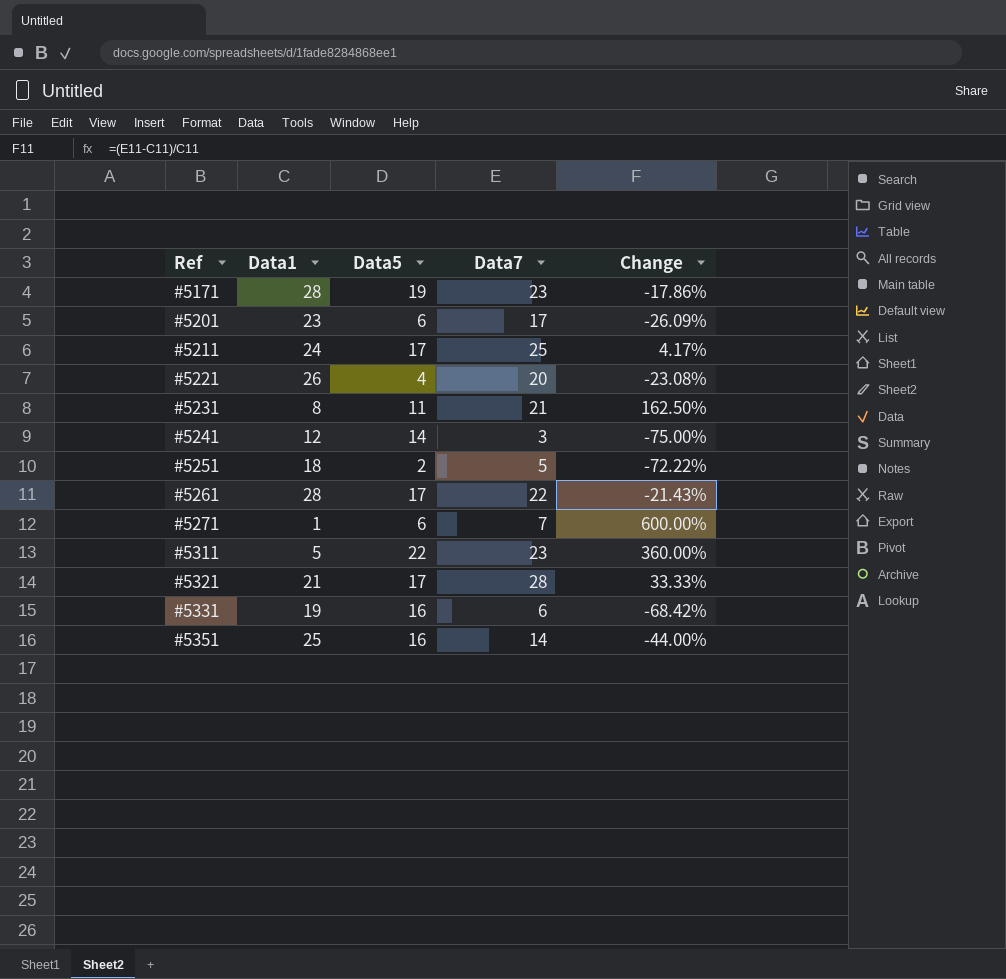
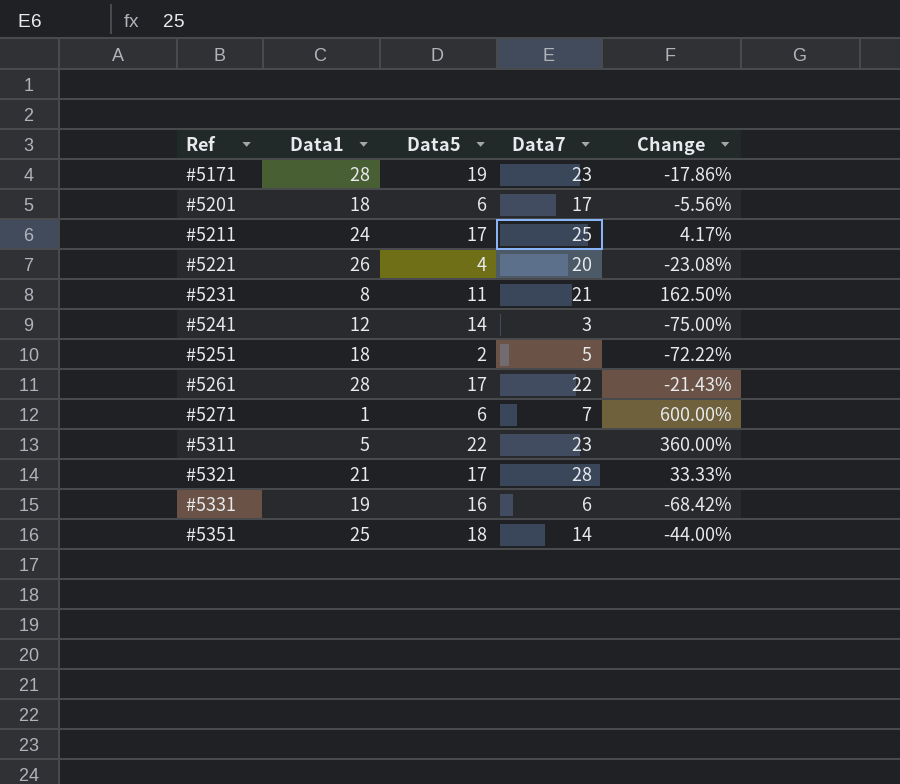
#5201 | Data1: 23 -> 18
#5201 | Change: -26.09% -> -5.56%
#5351 | Data5: 16 -> 18

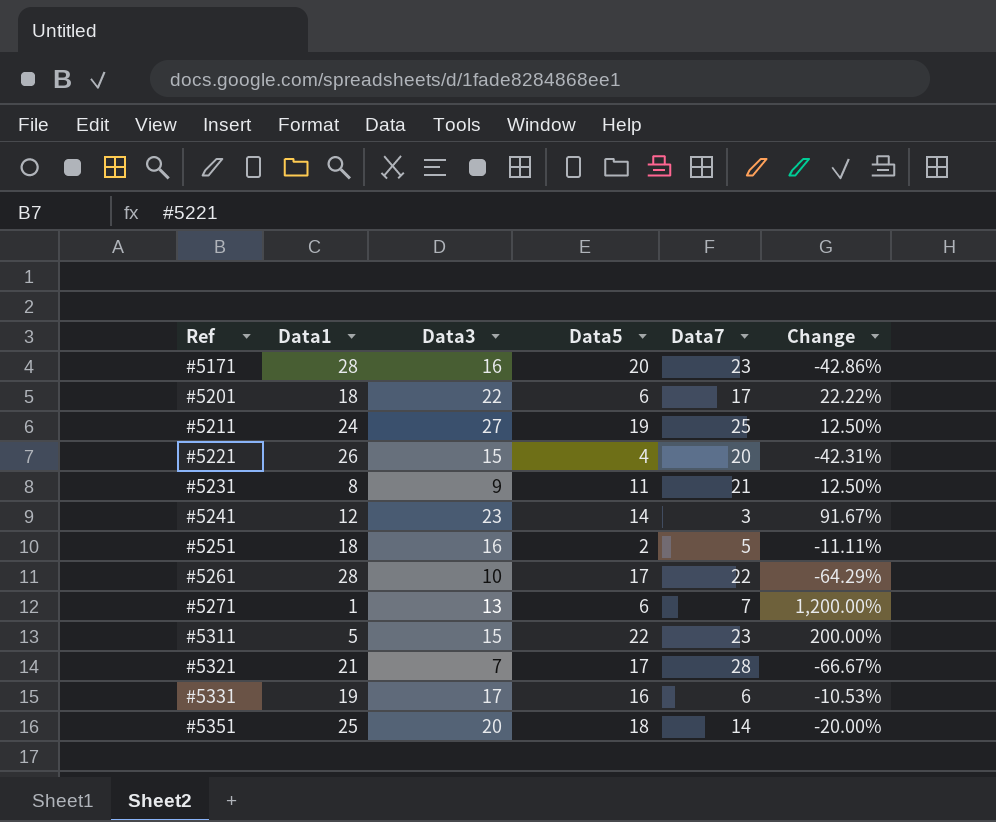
column Data3 | position: none -> 3
column Change | formula: ([Data7] - [Data1]) / [Data1] -> ([Data3] - [Data1]) / [Data1]
#5171 | Data5: 19 -> 20
#5211 | Data5: 17 -> 19

